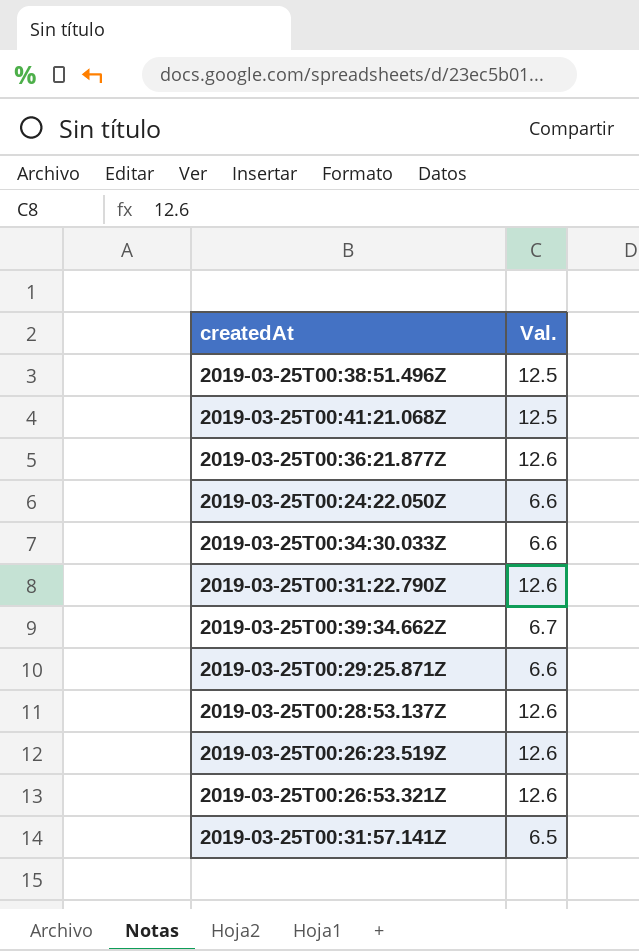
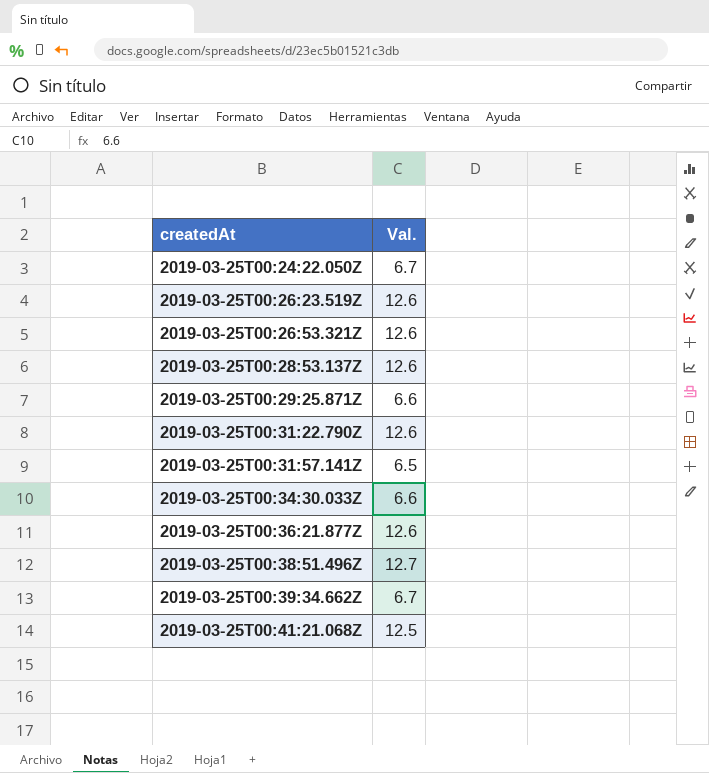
row order: none -> createdAt ascending
2019-03-25T00:24:22.050Z | Val.: 6.6 -> 6.7
2019-03-25T00:38:51.496Z | Val.: 12.5 -> 12.7

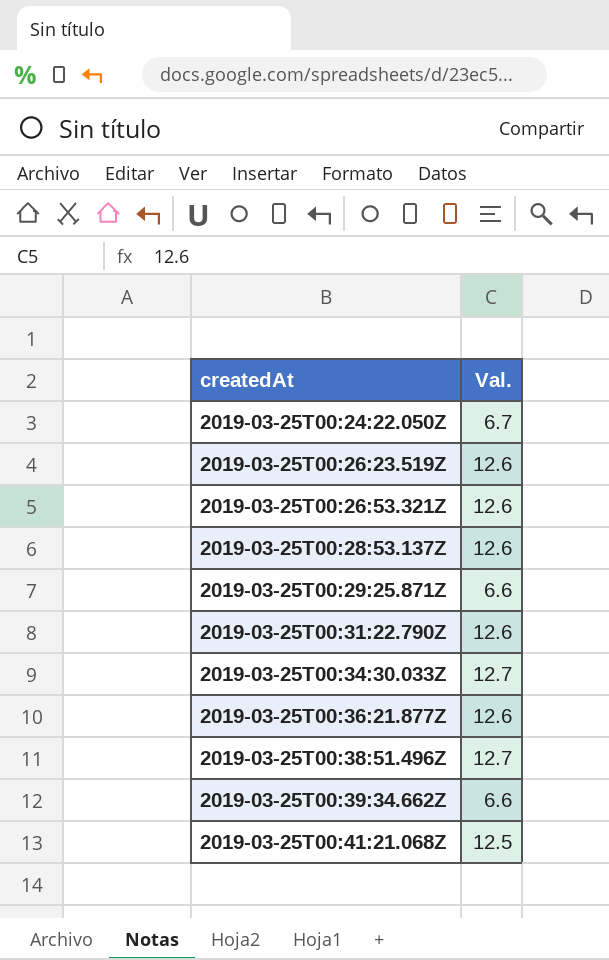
row 2019-03-25T00:31:57.141Z: 6.5 -> none
2019-03-25T00:34:30.033Z | Val.: 6.6 -> 12.7
2019-03-25T00:39:34.662Z | Val.: 6.7 -> 6.6

